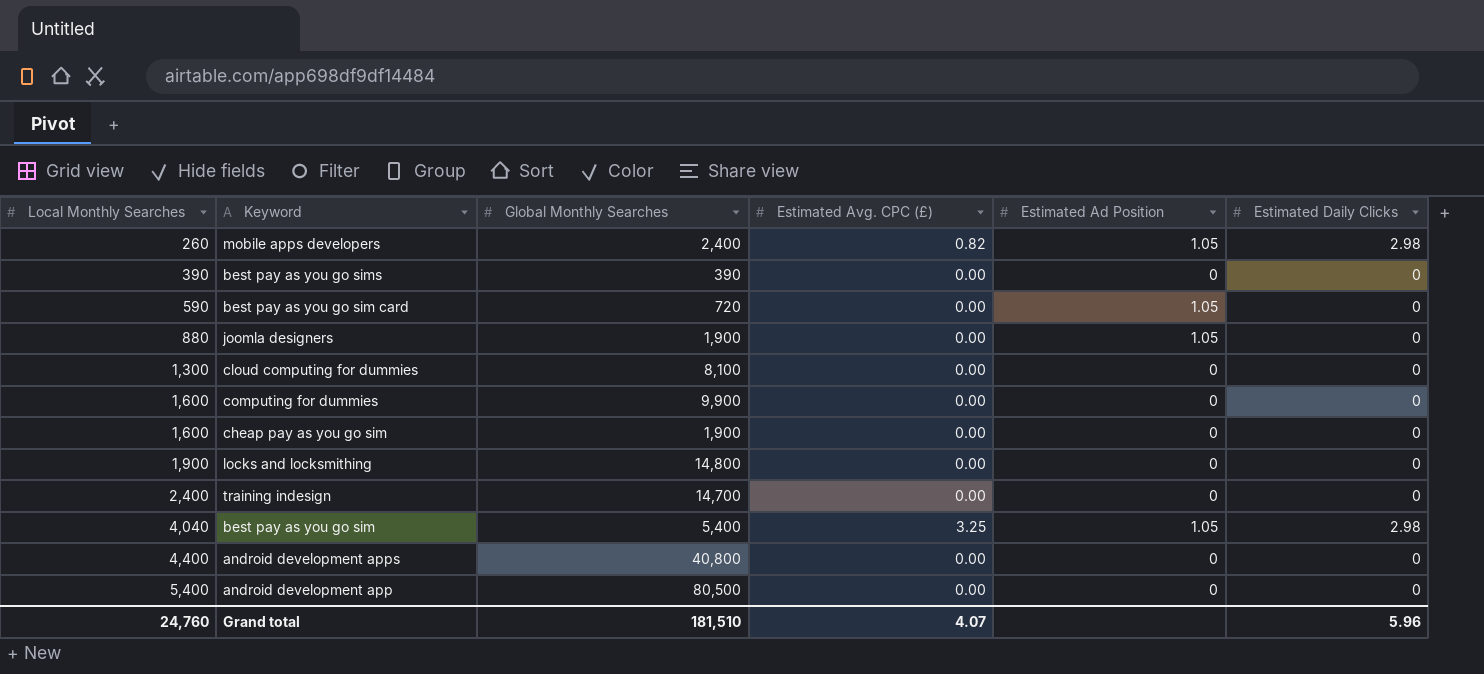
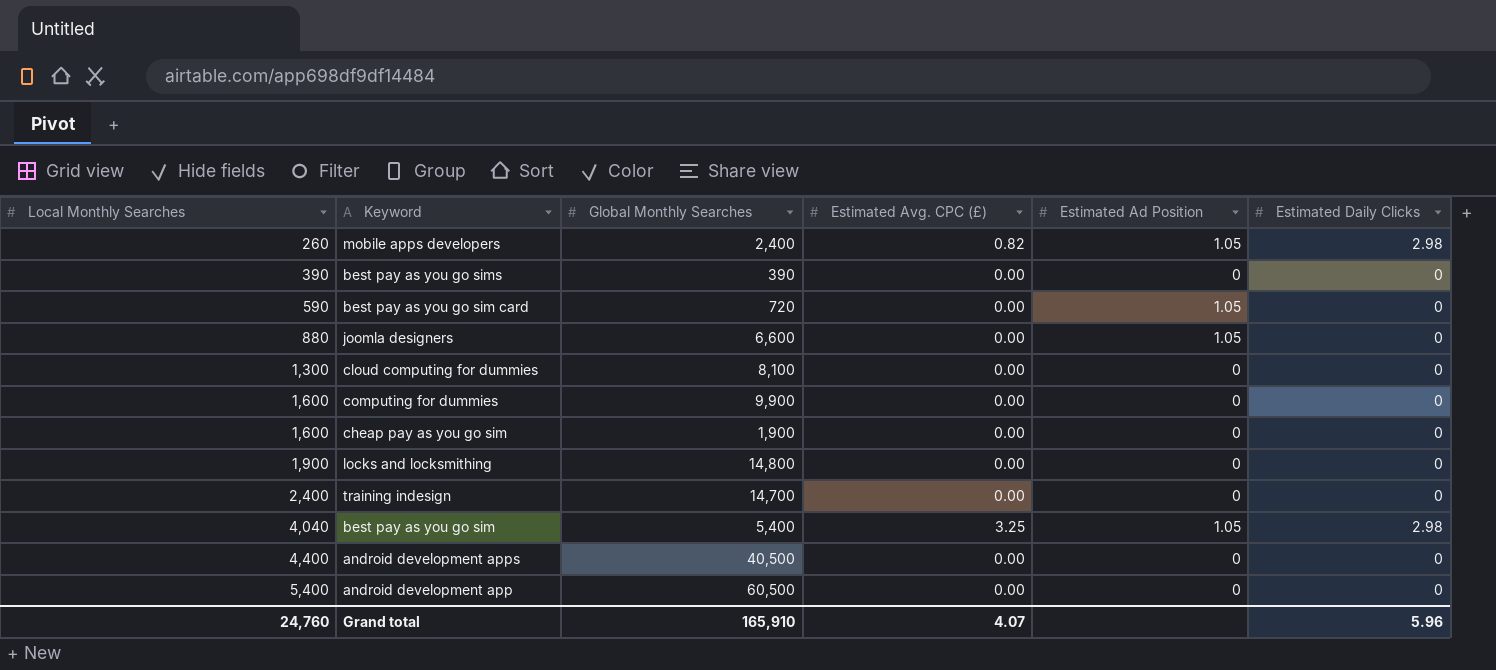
joomla designers | Global Monthly Searches: 1,900 -> 6,600
android development apps | Global Monthly Searches: 40,800 -> 40,500
android development app | Global Monthly Searches: 80,500 -> 60,500
Grand total | Global Monthly Searches: 181,510 -> 165,910

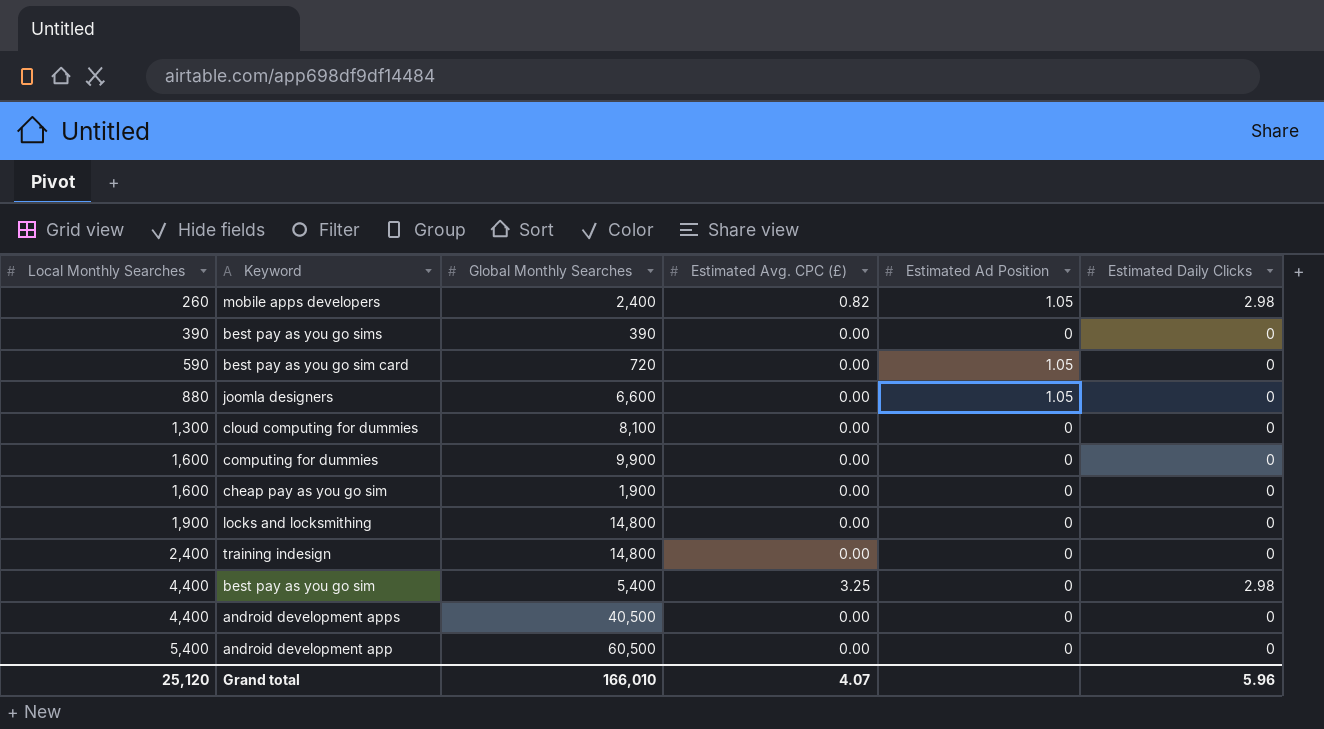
training indesign | Global Monthly Searches: 14,700 -> 14,800
best pay as you go sim | Local Monthly Searches: 4,040 -> 4,400
best pay as you go sim | Estimated Ad Position: 1.05 -> 0
Grand total | Local Monthly Searches: 24,760 -> 25,120
Grand total | Global Monthly Searches: 165,910 -> 166,010

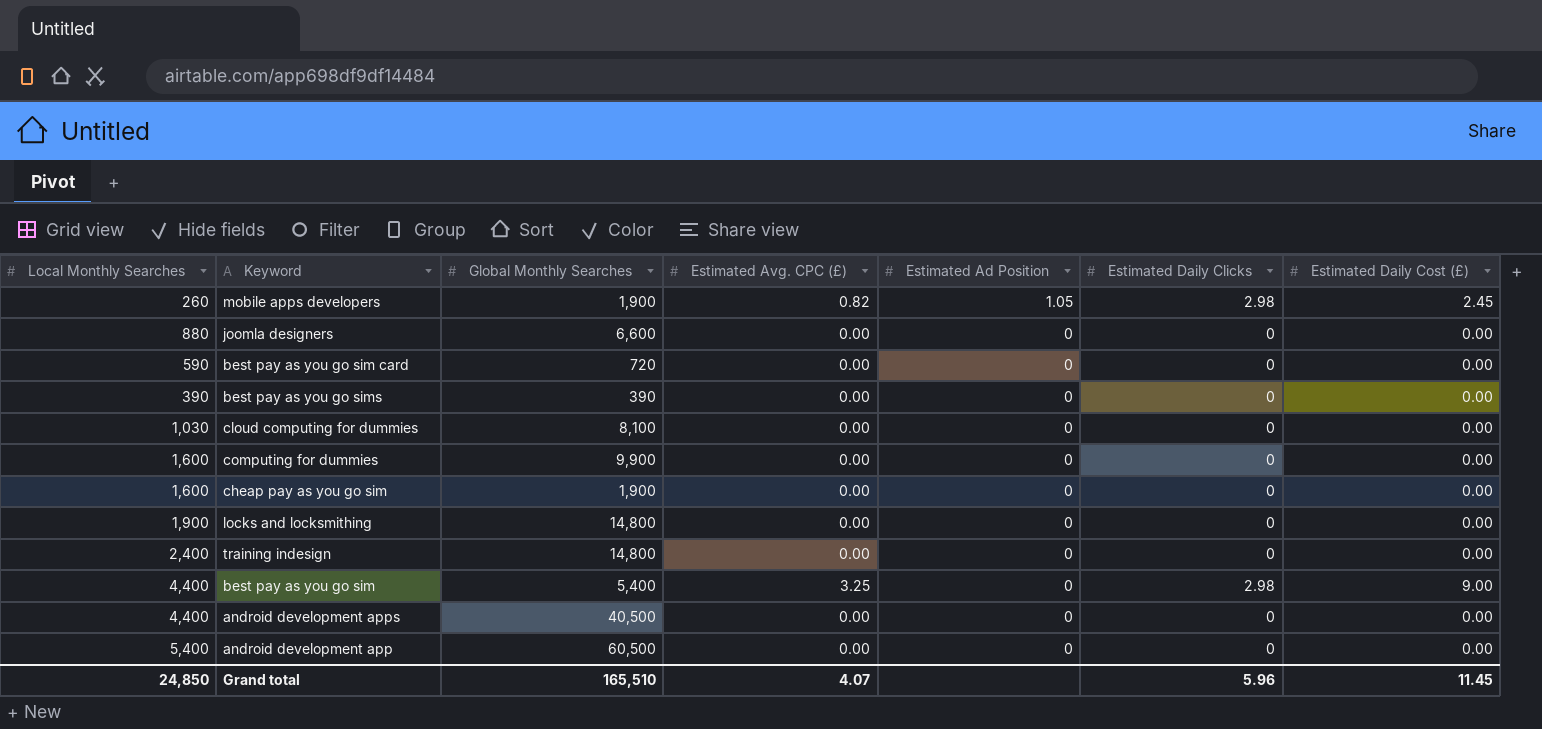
row order: Local Monthly Searches ascending -> Estimated Ad Position descending
column Estimated Daily Cost (£) | position: none -> 7
mobile apps developers | Global Monthly Searches: 2,400 -> 1,900
joomla designers | Estimated Ad Position: 1.05 -> 0
best pay as you go sim card | Estimated Ad Position: 1.05 -> 0
cloud computing for dummies | Local Monthly Searches: 1,300 -> 1,030
Grand total | Local Monthly Searches: 25,120 -> 24,850
Grand total | Global Monthly Searches: 166,010 -> 165,510

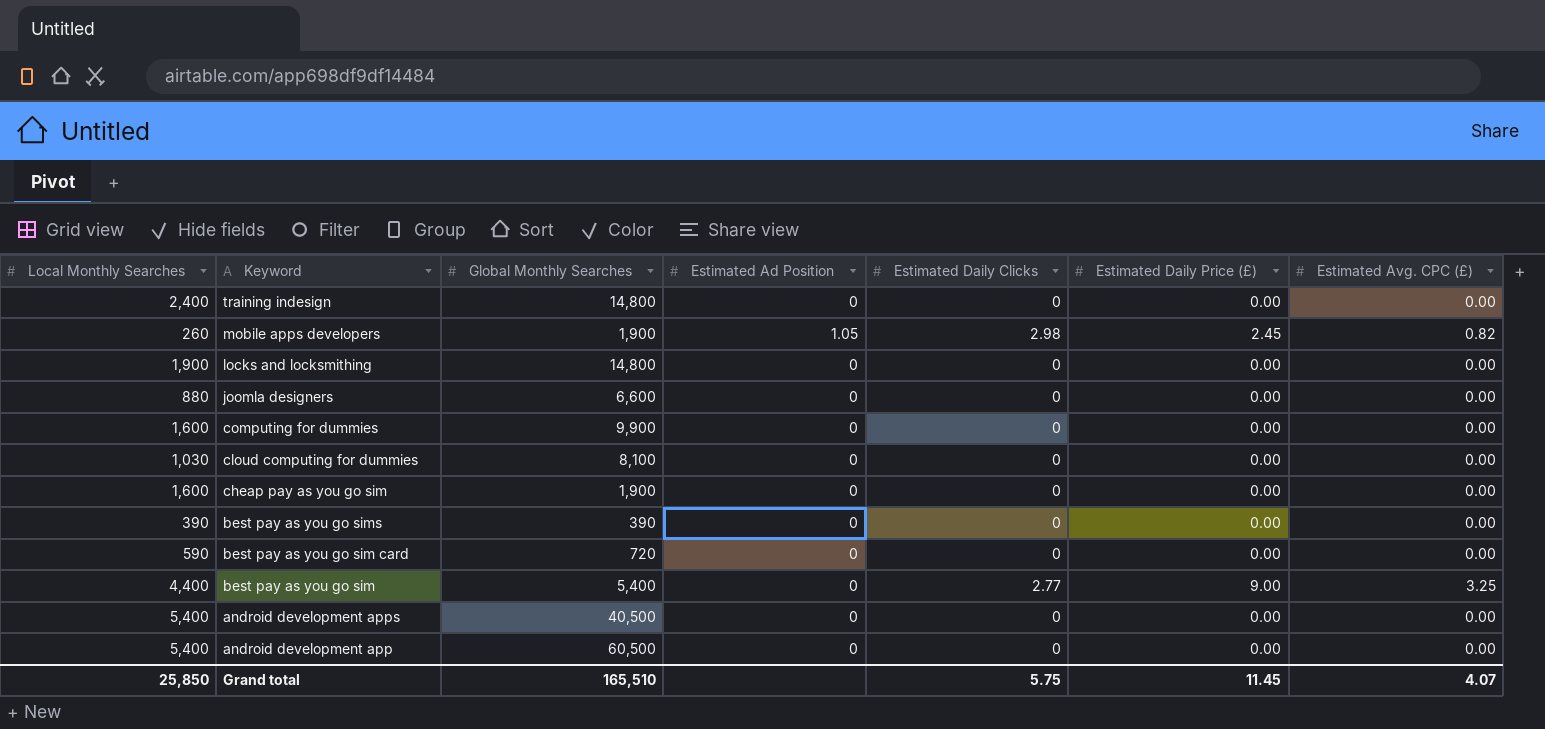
row order: Estimated Ad Position descending -> Keyword descending
column name: Estimated Daily Cost (£) -> Estimated Daily Price (£)
column Estimated Avg. CPC (£) | position: 4 -> 7
best pay as you go sim | Estimated Daily Clicks: 2.98 -> 2.77
android development apps | Local Monthly Searches: 4,400 -> 5,400
Grand total | Local Monthly Searches: 24,850 -> 25,850
Grand total | Estimated Daily Clicks: 5.96 -> 5.75

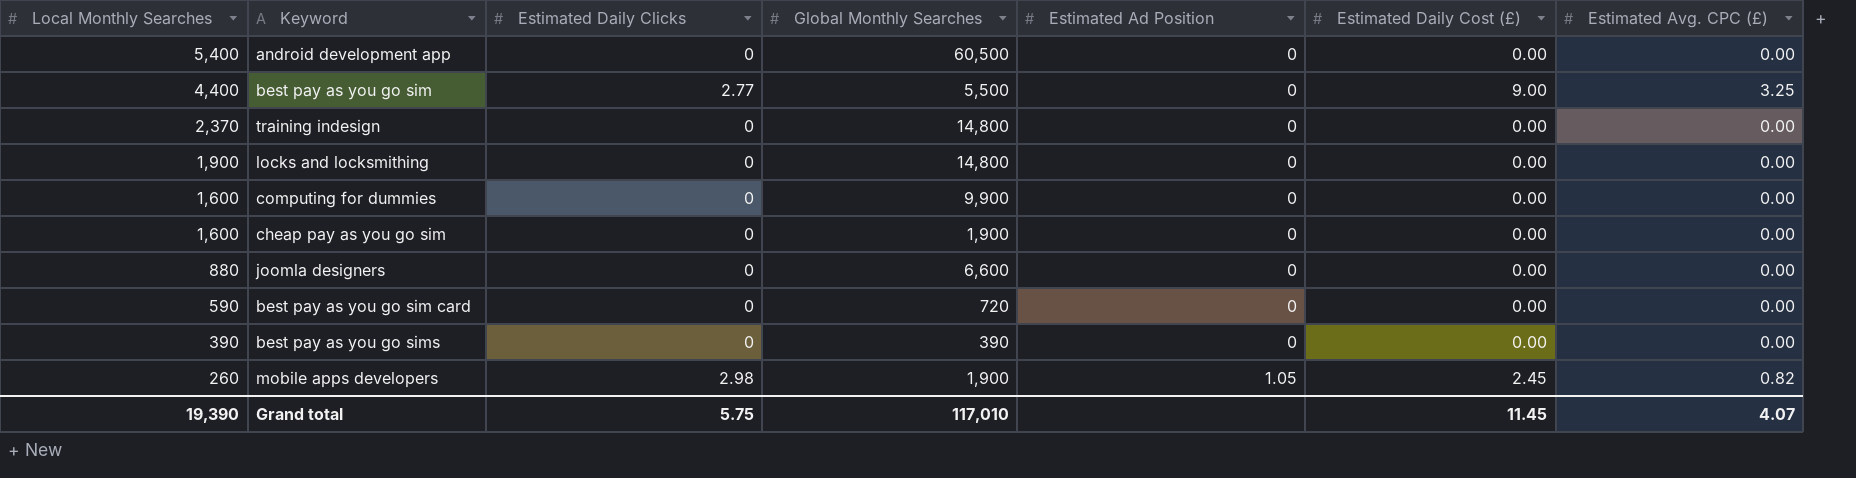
row order: Keyword descending -> Local Monthly Searches descending
column Estimated Daily Clicks | position: 5 -> 3
column name: Estimated Daily Price (£) -> Estimated Daily Cost (£)
row cloud computing for dummies: 1,030 | 8,100 | 0 | 0 | 0.00 | 0.00 -> none
row android development apps: 5,400 | 40,500 | 0 | 0 | 0.00 | 0.00 -> none
best pay as you go sim | Global Monthly Searches: 5,400 -> 5,500
training indesign | Local Monthly Searches: 2,400 -> 2,370
Grand total | Local Monthly Searches: 25,850 -> 19,390
Grand total | Global Monthly Searches: 165,510 -> 117,010

